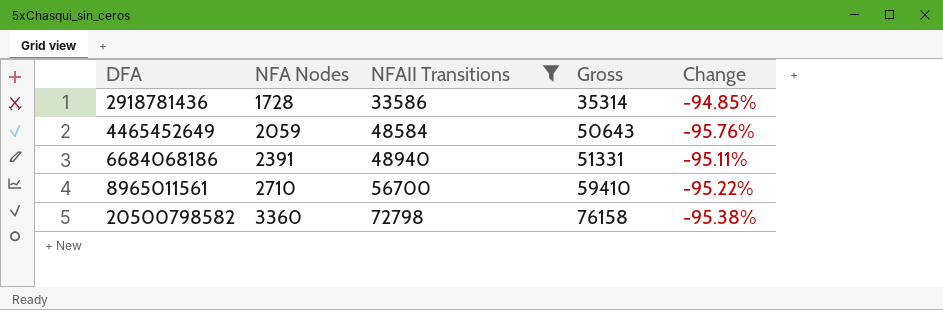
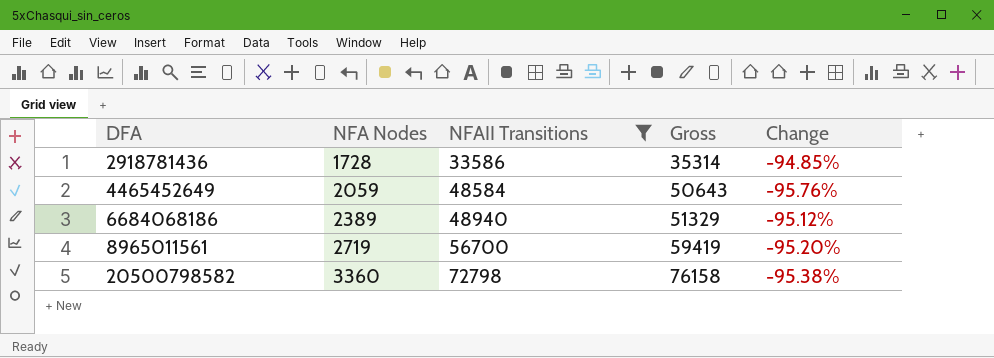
6684068186 | NFA Nodes: 2391 -> 2389
6684068186 | Gross: 51331 -> 51329
6684068186 | Change: -95.11% -> -95.12%
8965011561 | NFA Nodes: 2710 -> 2719
8965011561 | Gross: 59410 -> 59419
8965011561 | Change: -95.22% -> -95.20%

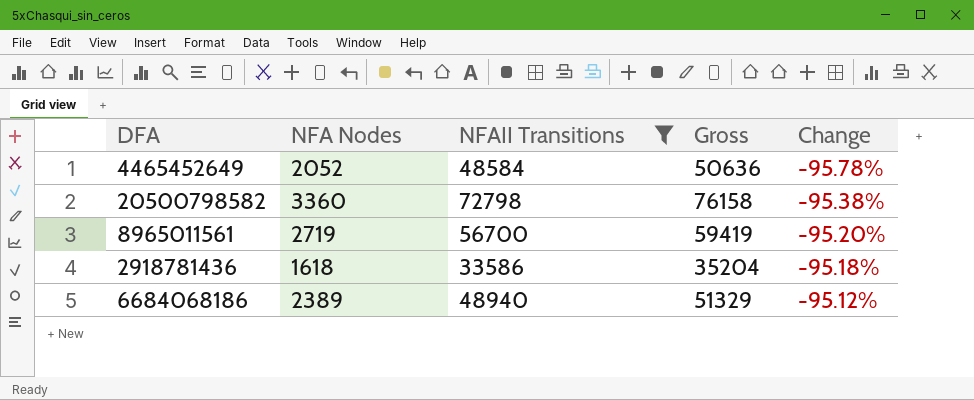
row order: DFA ascending -> Change ascending
4465452649 | NFA Nodes: 2059 -> 2052
4465452649 | Gross: 50643 -> 50636
4465452649 | Change: -95.76% -> -95.78%
2918781436 | NFA Nodes: 1728 -> 1618
2918781436 | Gross: 35314 -> 35204
2918781436 | Change: -94.85% -> -95.18%

